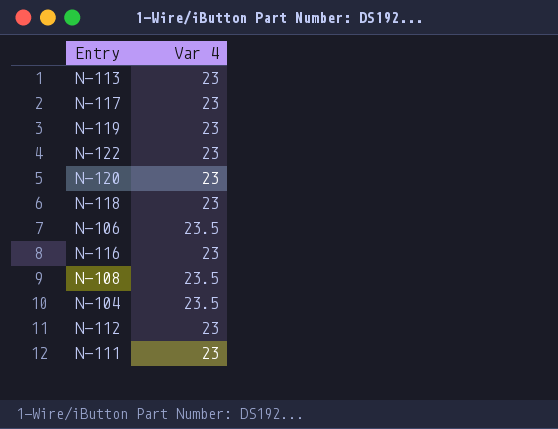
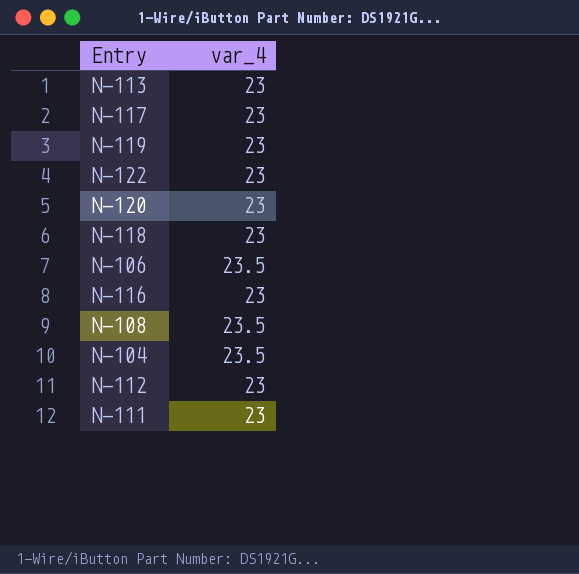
column name: Var 4 -> var_4

